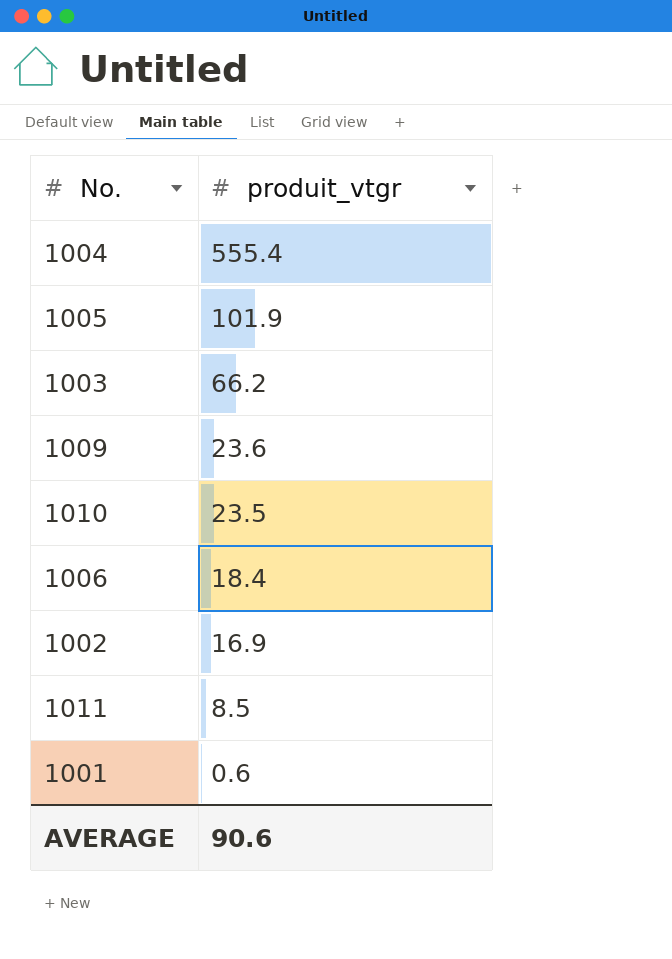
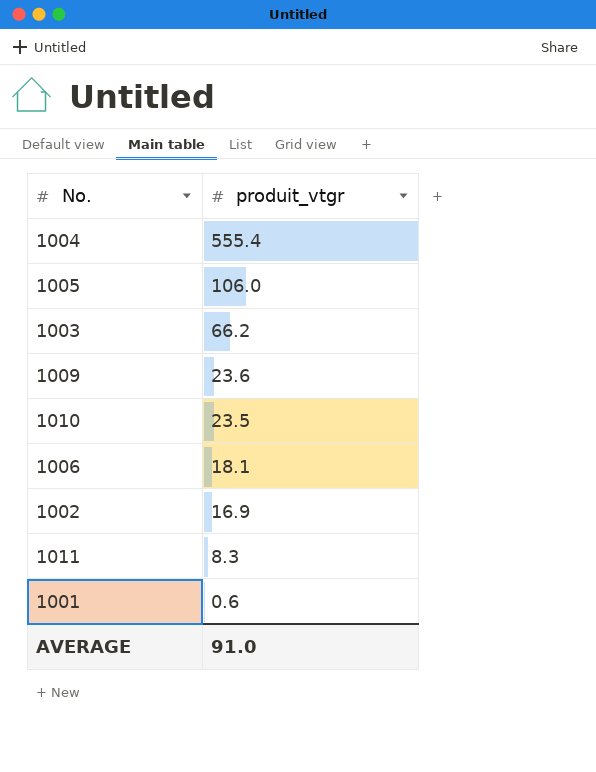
1005 | produit_vtgr: 101.9 -> 106.0
1006 | produit_vtgr: 18.4 -> 18.1
1011 | produit_vtgr: 8.5 -> 8.3
AVERAGE | produit_vtgr: 90.6 -> 91.0

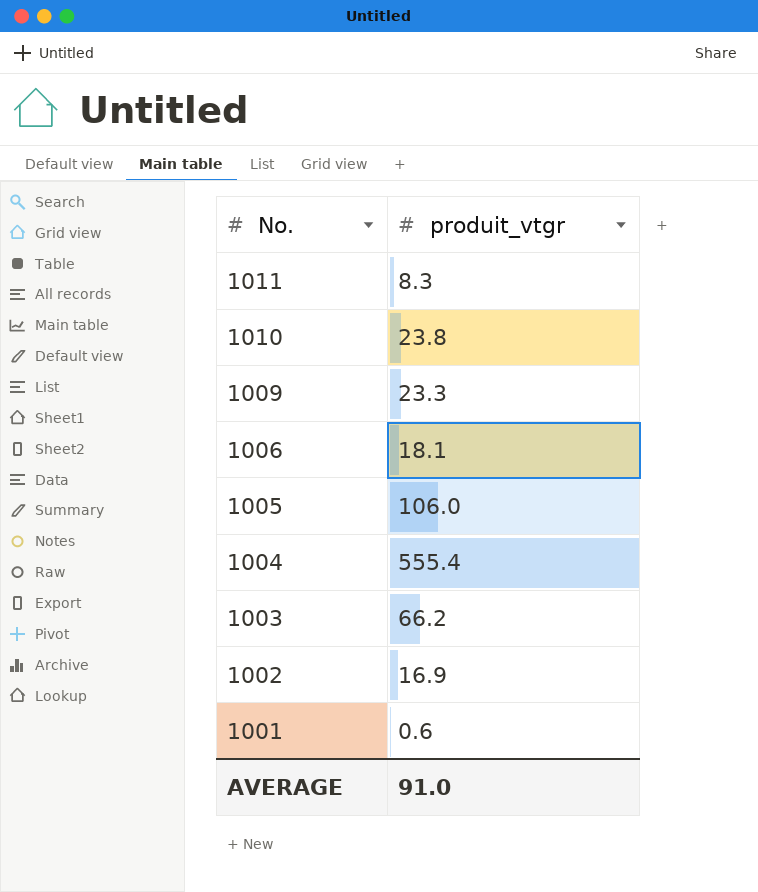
row order: produit_vtgr descending -> No. descending
1010 | produit_vtgr: 23.5 -> 23.8
1009 | produit_vtgr: 23.6 -> 23.3

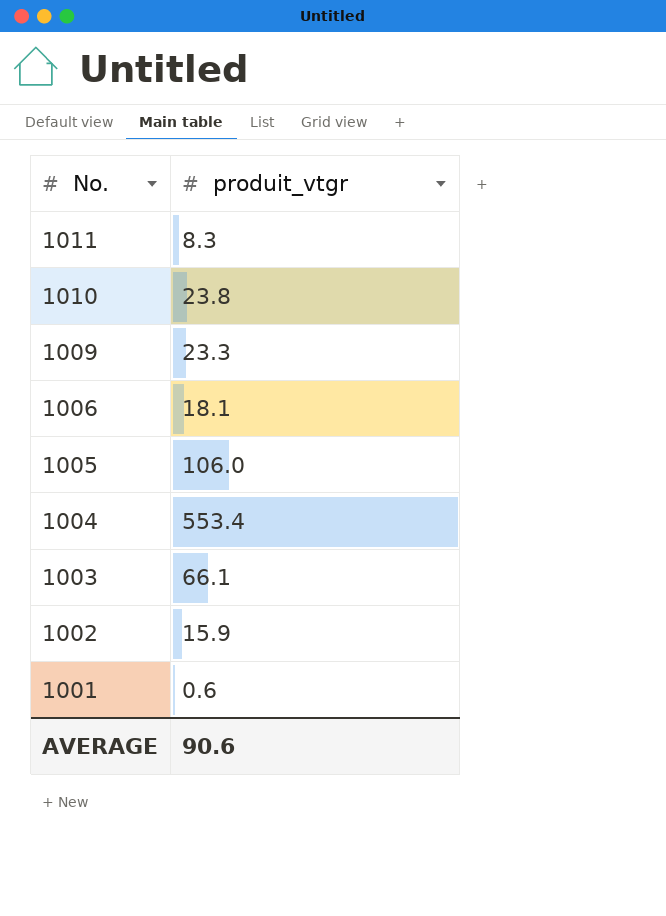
1004 | produit_vtgr: 555.4 -> 553.4
1003 | produit_vtgr: 66.2 -> 66.1
1002 | produit_vtgr: 16.9 -> 15.9
AVERAGE | produit_vtgr: 91.0 -> 90.6

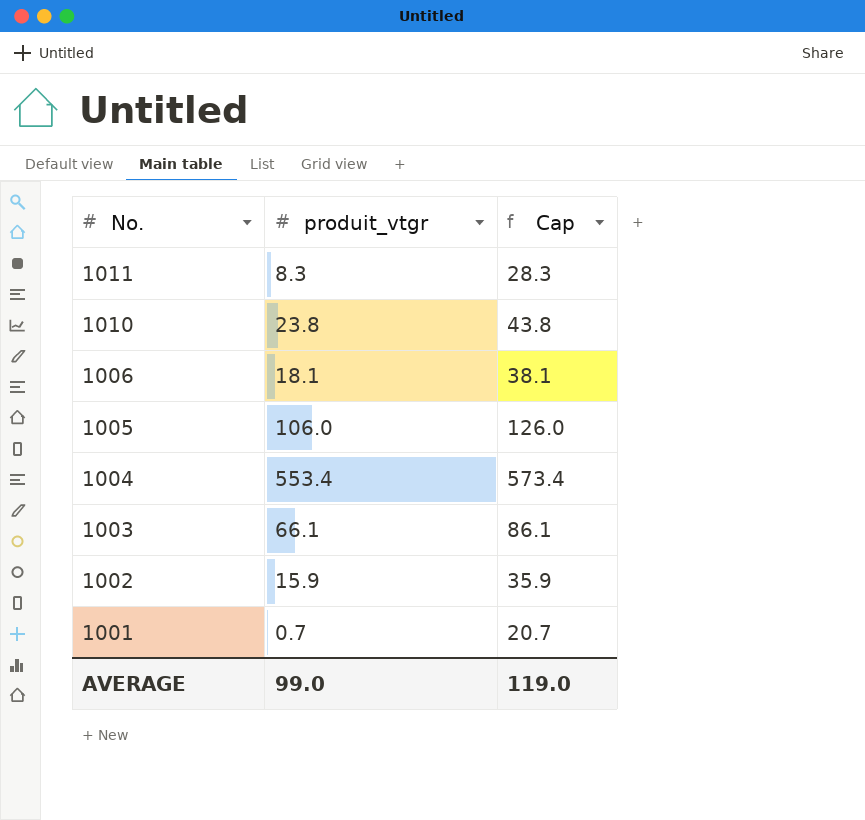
column Cap | formula: none -> [produit_vtgr] + 20
row 1009: 23.3 -> none
1001 | produit_vtgr: 0.6 -> 0.7
AVERAGE | produit_vtgr: 90.6 -> 99.0

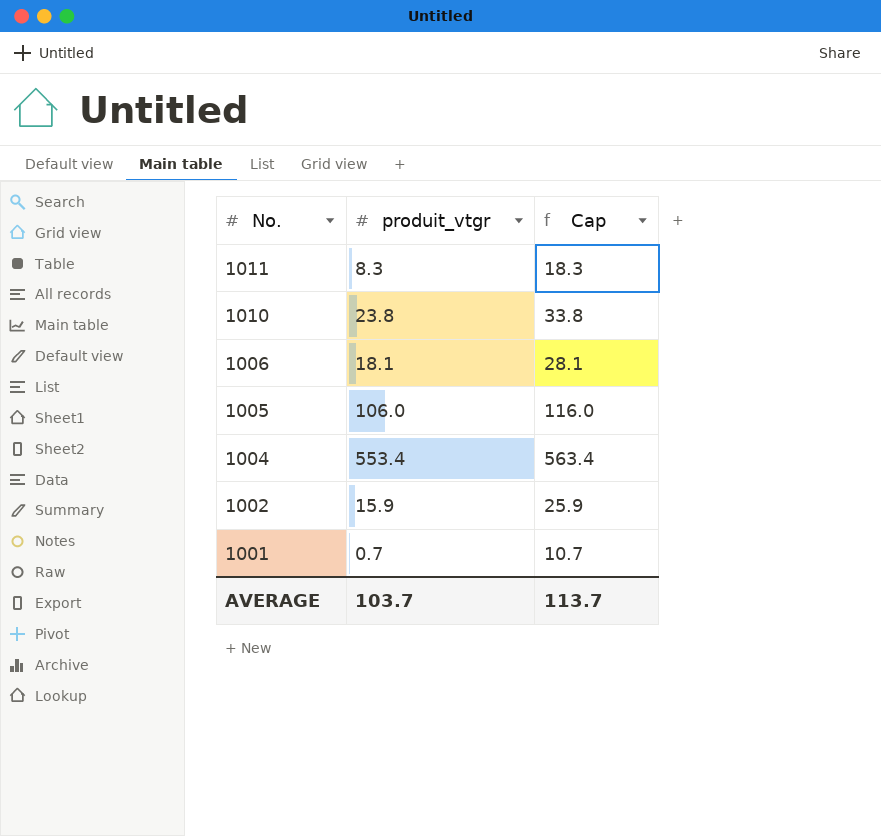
column Cap | formula: [produit_vtgr] + 20 -> [produit_vtgr] + 10
row 1003: 66.1 | 86.1 -> none
AVERAGE | produit_vtgr: 99.0 -> 103.7
AVERAGE | Cap: 119.0 -> 113.7

